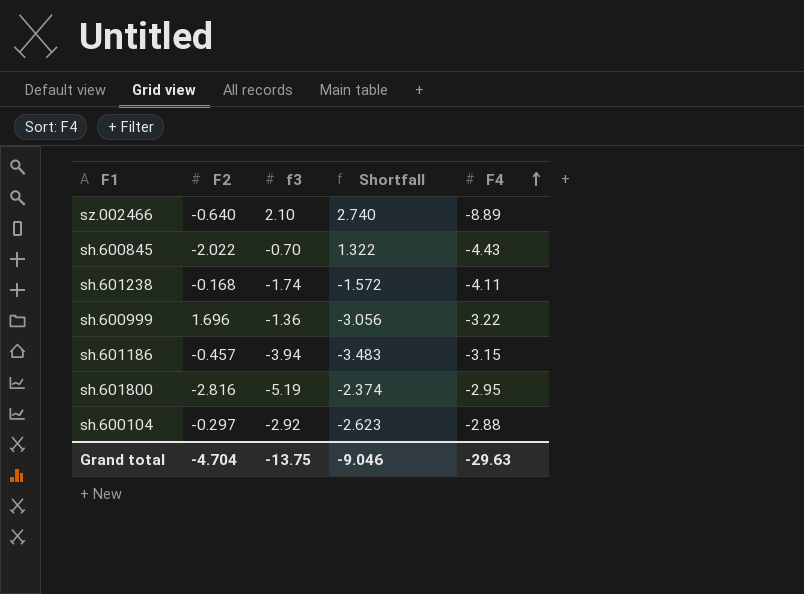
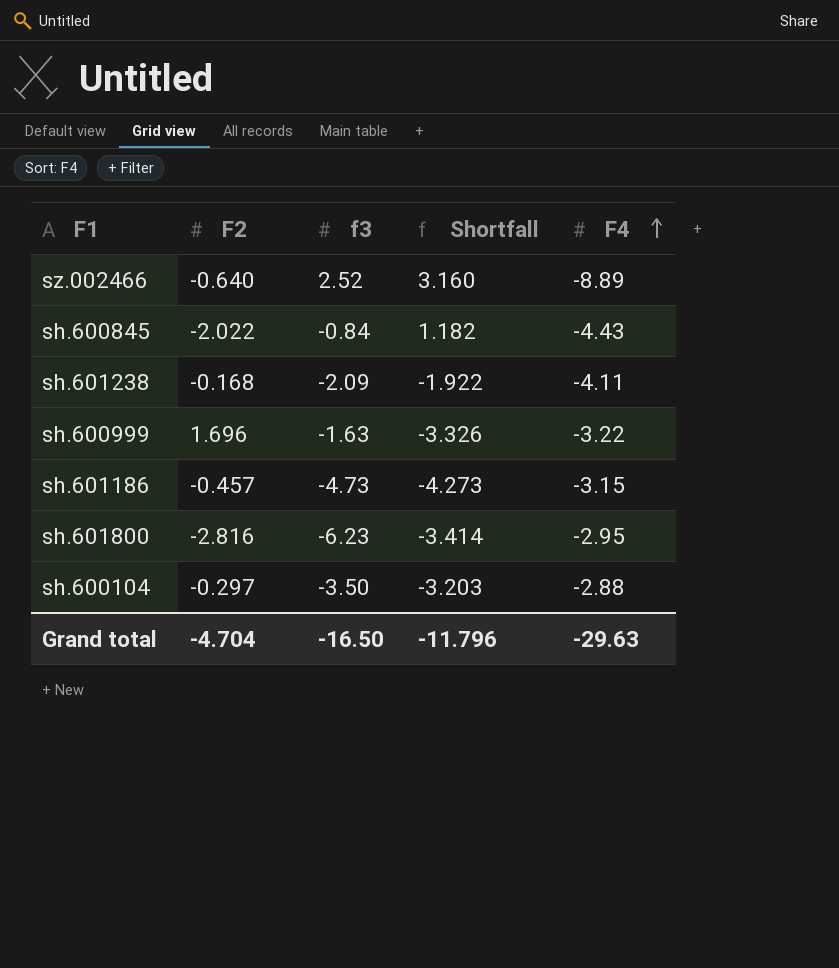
sz.002466 | f3: 2.10 -> 2.52
sz.002466 | Shortfall: 2.740 -> 3.160
sh.600845 | f3: -0.70 -> -0.84
sh.600845 | Shortfall: 1.322 -> 1.182
sh.601238 | f3: -1.74 -> -2.09
sh.601238 | Shortfall: -1.572 -> -1.922
sh.600999 | f3: -1.36 -> -1.63
sh.600999 | Shortfall: -3.056 -> -3.326
sh.601186 | f3: -3.94 -> -4.73
sh.601186 | Shortfall: -3.483 -> -4.273
sh.601800 | f3: -5.19 -> -6.23
sh.601800 | Shortfall: -2.374 -> -3.414
sh.600104 | f3: -2.92 -> -3.50
sh.600104 | Shortfall: -2.623 -> -3.203
Grand total | f3: -13.75 -> -16.50
Grand total | Shortfall: -9.046 -> -11.796

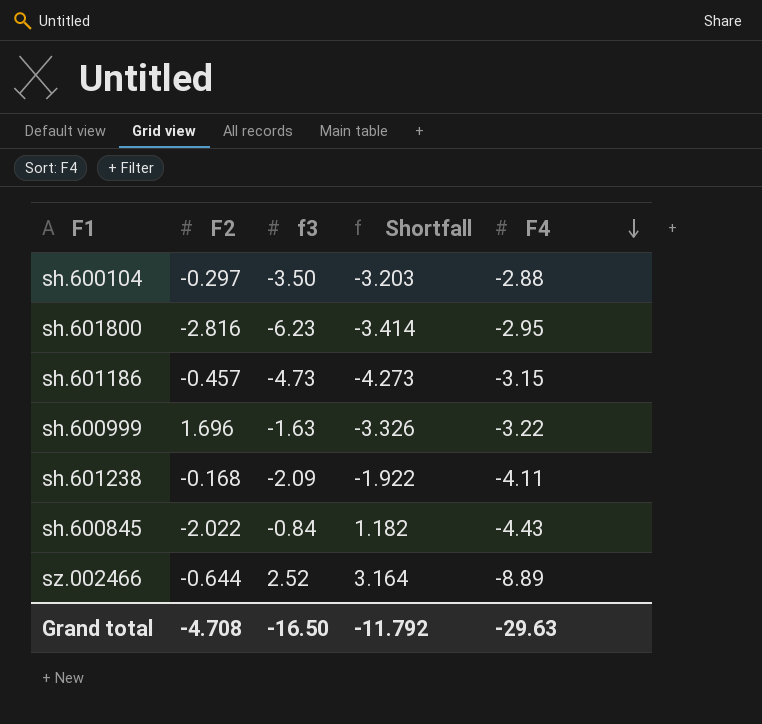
row order: F4 ascending -> F4 descending
sz.002466 | F2: -0.640 -> -0.644
sz.002466 | Shortfall: 3.160 -> 3.164
Grand total | F2: -4.704 -> -4.708
Grand total | Shortfall: -11.796 -> -11.792

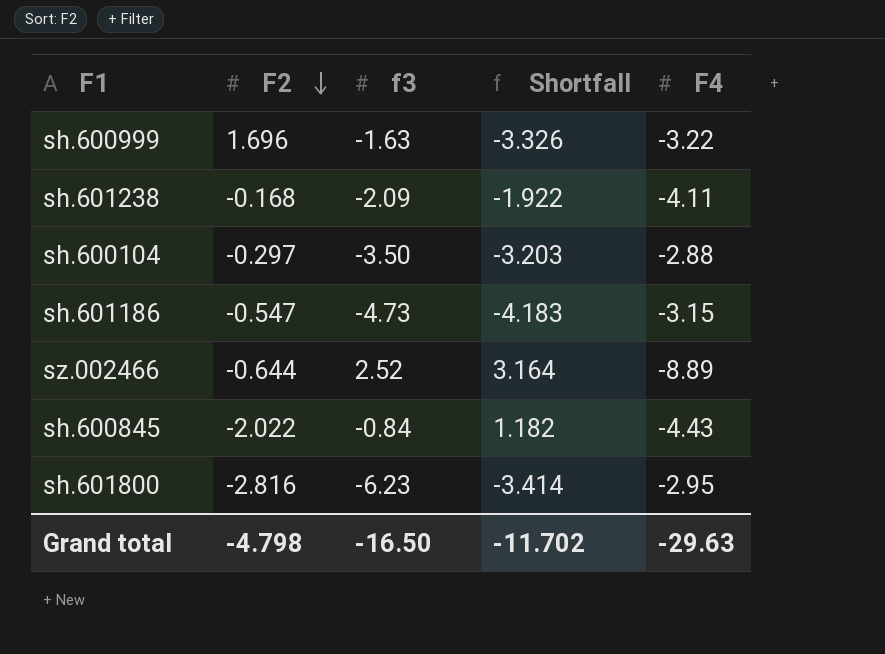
row order: F4 descending -> F2 descending
sh.601186 | F2: -0.457 -> -0.547
sh.601186 | Shortfall: -4.273 -> -4.183
Grand total | F2: -4.708 -> -4.798
Grand total | Shortfall: -11.792 -> -11.702

